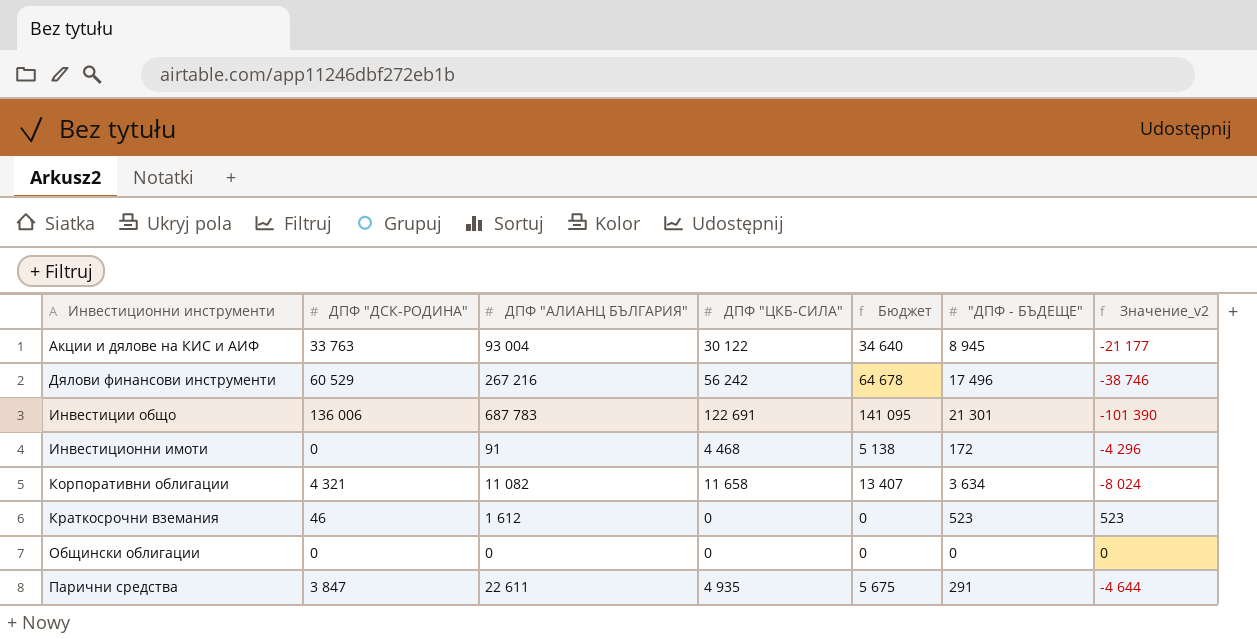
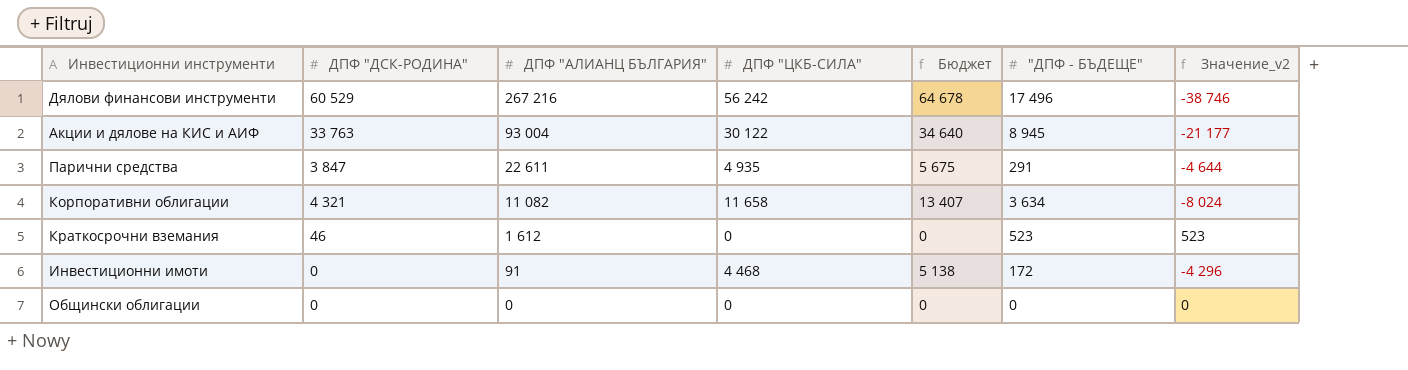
row order: Инвестиционни инструменти ascending -> ДПФ "АЛИАНЦ БЪЛГАРИЯ" descending
row Инвестиции общо: 136 006 | 687 783 | 122 691 | 141 095 | 21 301 | -101 390 -> none

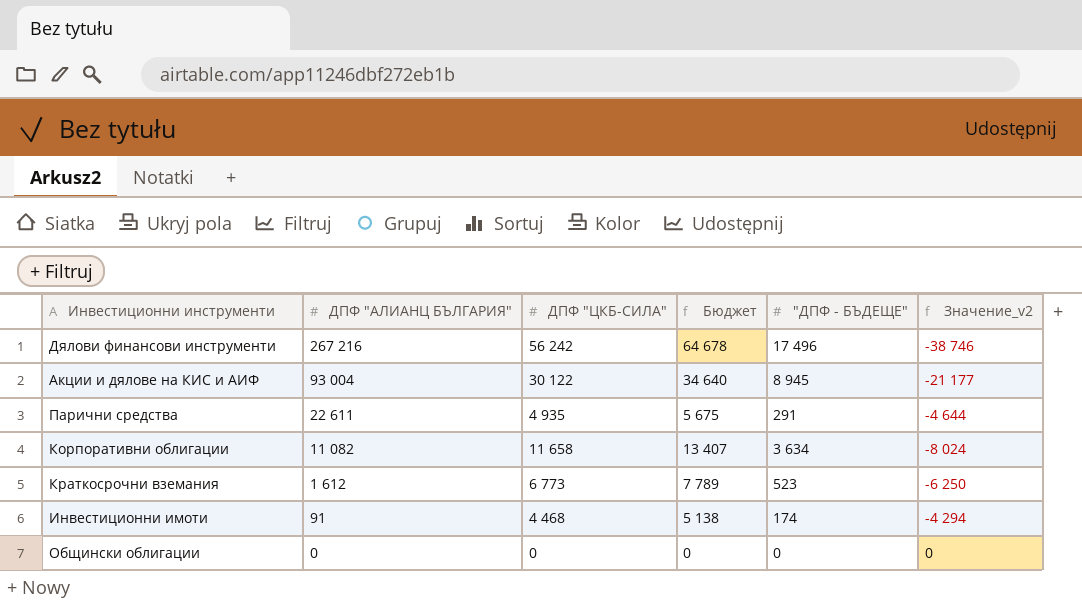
column ДПФ "ДСК-РОДИНА" | position: 2 -> none
Краткосрочни вземания | ДПФ "ЦКБ-СИЛА": 0 -> 6 773
Краткосрочни вземания | Бюджет: 0 -> 7 789
Краткосрочни вземания | Значение_v2: 523 -> -6 250
Инвестиционни имоти | "ДПФ - БЪДЕЩЕ": 172 -> 174
Инвестиционни имоти | Значение_v2: -4 296 -> -4 294

